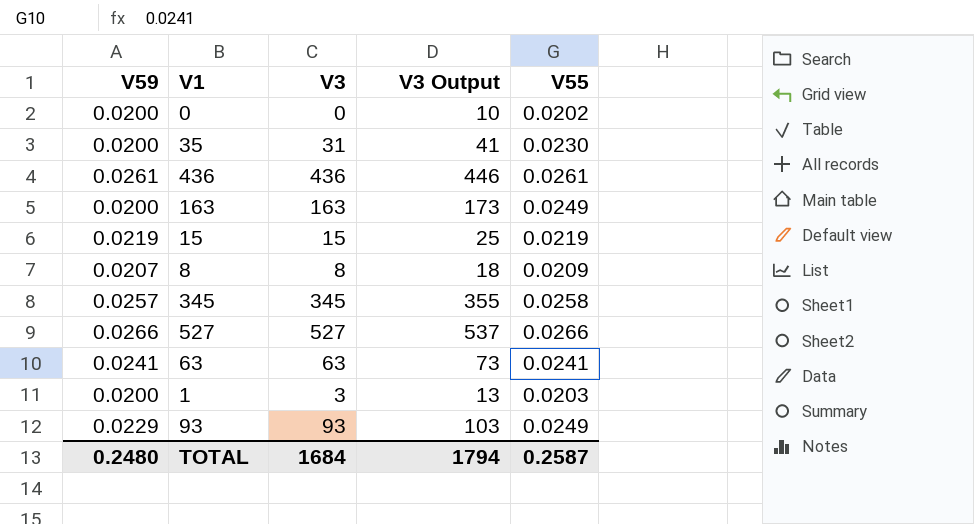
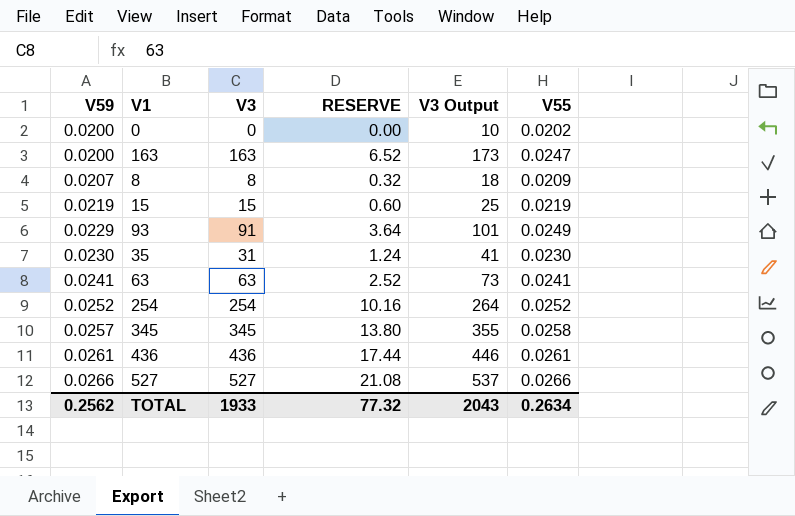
row order: none -> V59 ascending
column RESERVE | formula: none -> [V3] * 0.04
row 1: 0.0200 | 3 | 13 | 0.0203 -> none
163 | V55: 0.0249 -> 0.0247
93 | V3: 93 -> 91
93 | V3 Output: 103 -> 101
35 | V59: 0.0200 -> 0.0230
row 254: none -> 0.0252 | 254 | 10.16 | 264 | 0.0252
TOTAL | V59: 0.2480 -> 0.2562
TOTAL | V3: 1684 -> 1933
TOTAL | V3 Output: 1794 -> 2043
TOTAL | V55: 0.2587 -> 0.2634

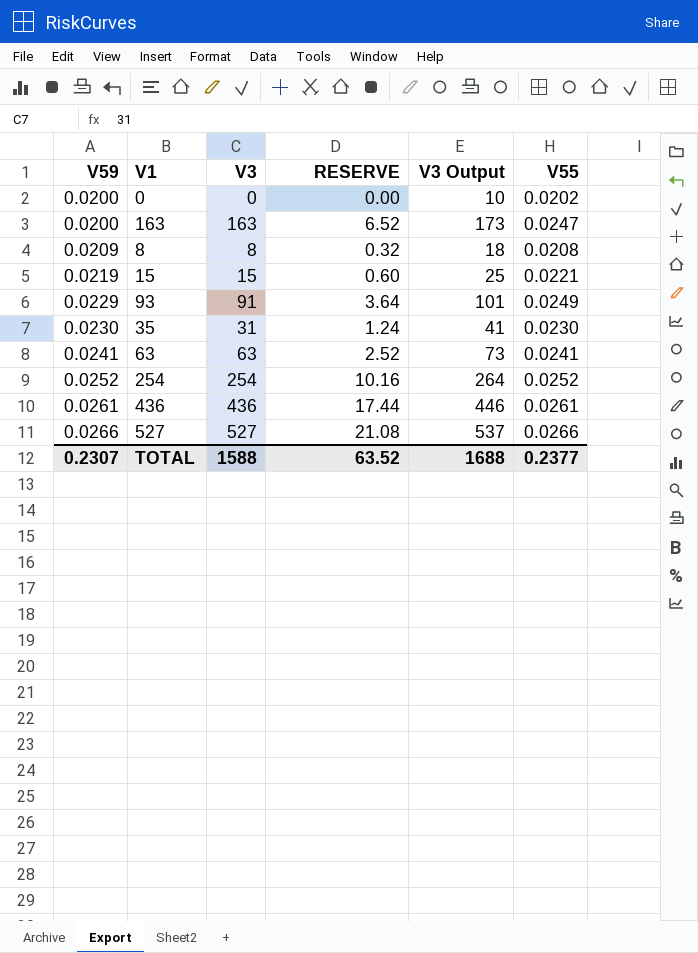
row 345: 0.0257 | 345 | 13.80 | 355 | 0.0258 -> none
8 | V59: 0.0207 -> 0.0209
8 | V55: 0.0209 -> 0.0208
15 | V55: 0.0219 -> 0.0221
TOTAL | V59: 0.2562 -> 0.2307
TOTAL | V3: 1933 -> 1588
TOTAL | RESERVE: 77.32 -> 63.52
TOTAL | V3 Output: 2043 -> 1688
TOTAL | V55: 0.2634 -> 0.2377

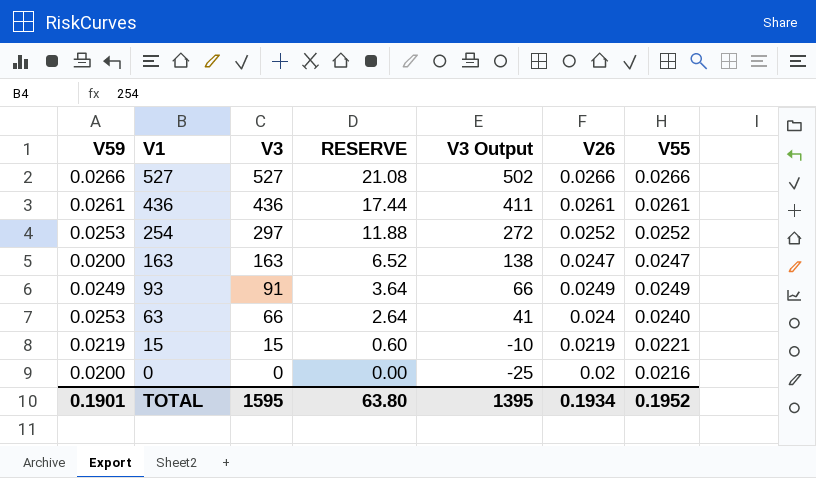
row order: V59 ascending -> V1 descending
column V3 Output | formula: [V3] + 10 -> [V3] - 25
column V26 | position: none -> 6
row 8: 0.0209 | 8 | 0.32 | 18 | 0.0208 -> none
row 35: 0.0230 | 31 | 1.24 | 41 | 0.0230 -> none
254 | V59: 0.0252 -> 0.0253
254 | V3: 254 -> 297
254 | RESERVE: 10.16 -> 11.88
93 | V59: 0.0229 -> 0.0249
63 | V59: 0.0241 -> 0.0253
63 | V3: 63 -> 66
63 | RESERVE: 2.52 -> 2.64
63 | V55: 0.0241 -> 0.0240
0 | V55: 0.0202 -> 0.0216
TOTAL | V59: 0.2307 -> 0.1901
TOTAL | V3: 1588 -> 1595
TOTAL | RESERVE: 63.52 -> 63.80
TOTAL | V3 Output: 1688 -> 1395
TOTAL | V55: 0.2377 -> 0.1952

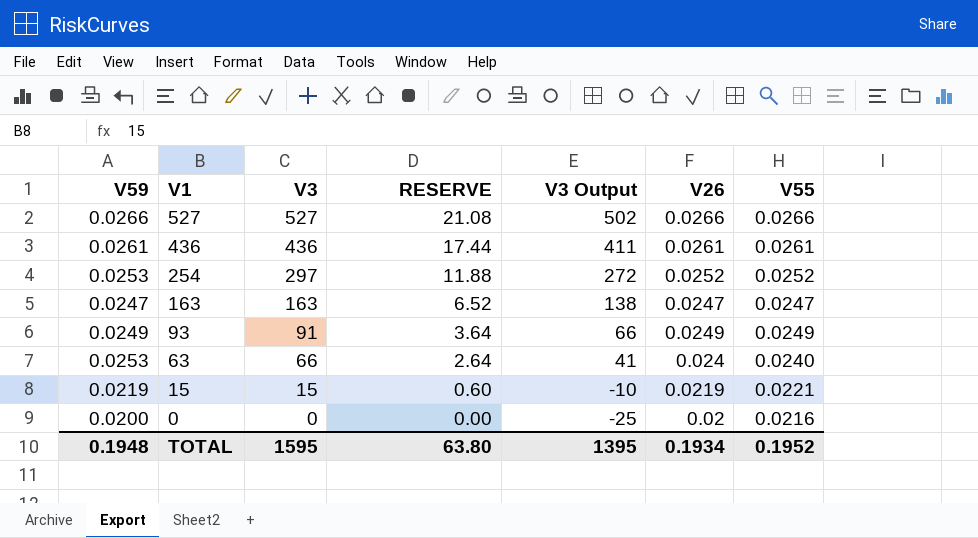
163 | V59: 0.0200 -> 0.0247
TOTAL | V59: 0.1901 -> 0.1948

